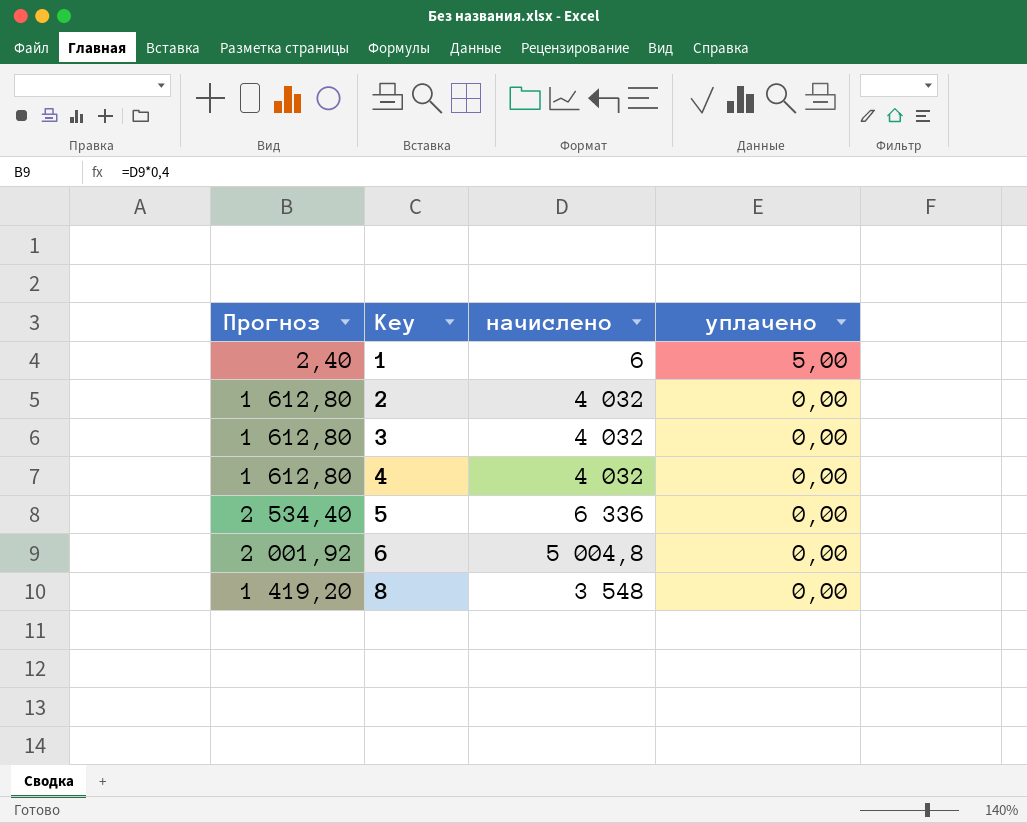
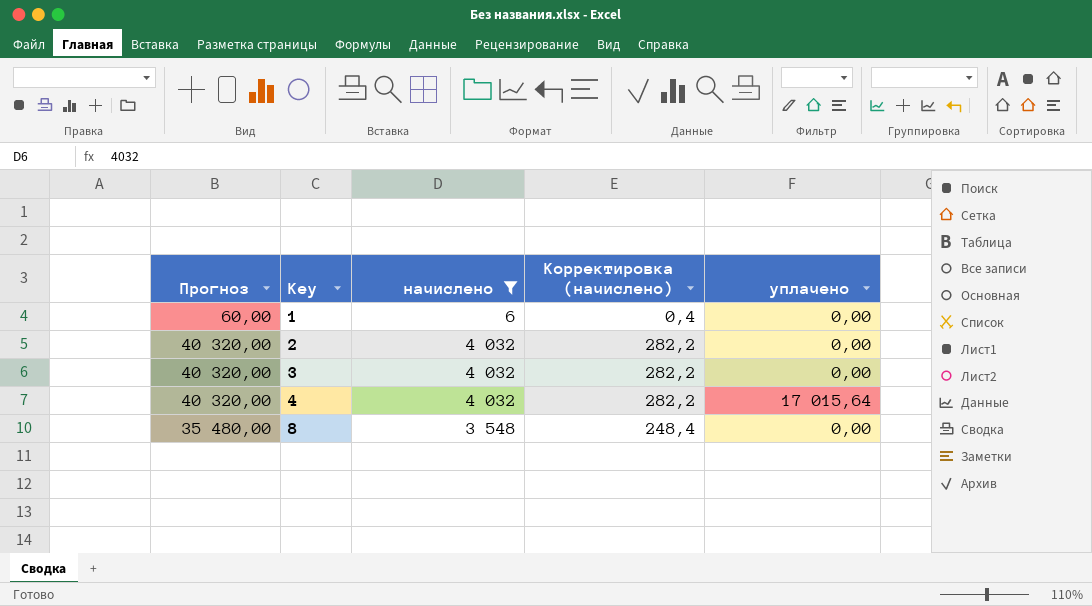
filter: none -> начислено <= 4 032
column Прогноз | formula: [начислено] * 0,4 -> [начислено] * 10
column Корректировка (начислено) | formula: none -> [начислено] * 0,07
1 | уплачено: 5,00 -> 0,00
4 | уплачено: 0,00 -> 17 015,64

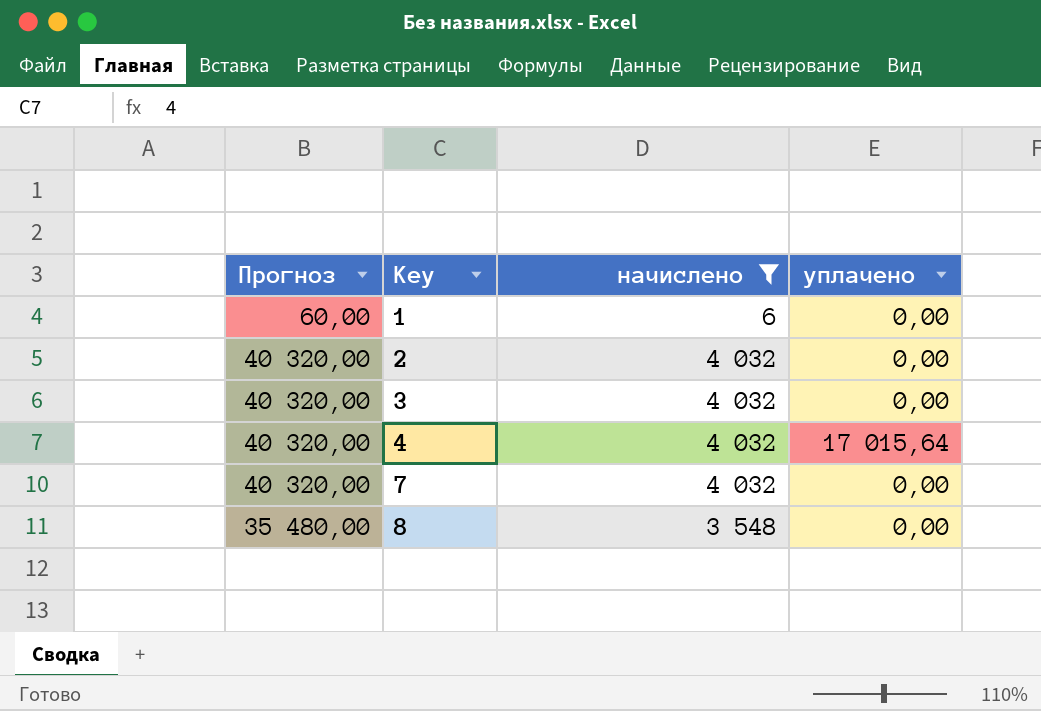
column Корректировка (начислено) | formula: [начислено] * 0,07 -> none
row 7: none -> 40 320,00 | 4 032 | 0,00

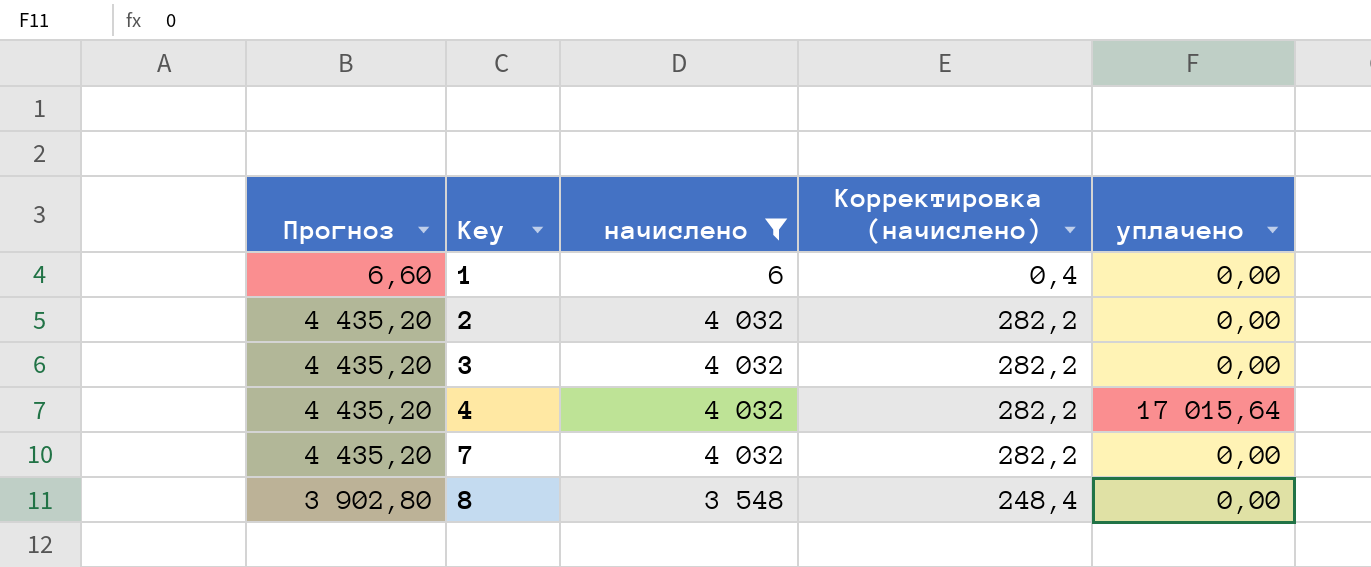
column Прогноз | formula: [начислено] * 10 -> [начислено] * 1,1
column Корректировка (начислено) | formula: none -> [начислено] * 0,07

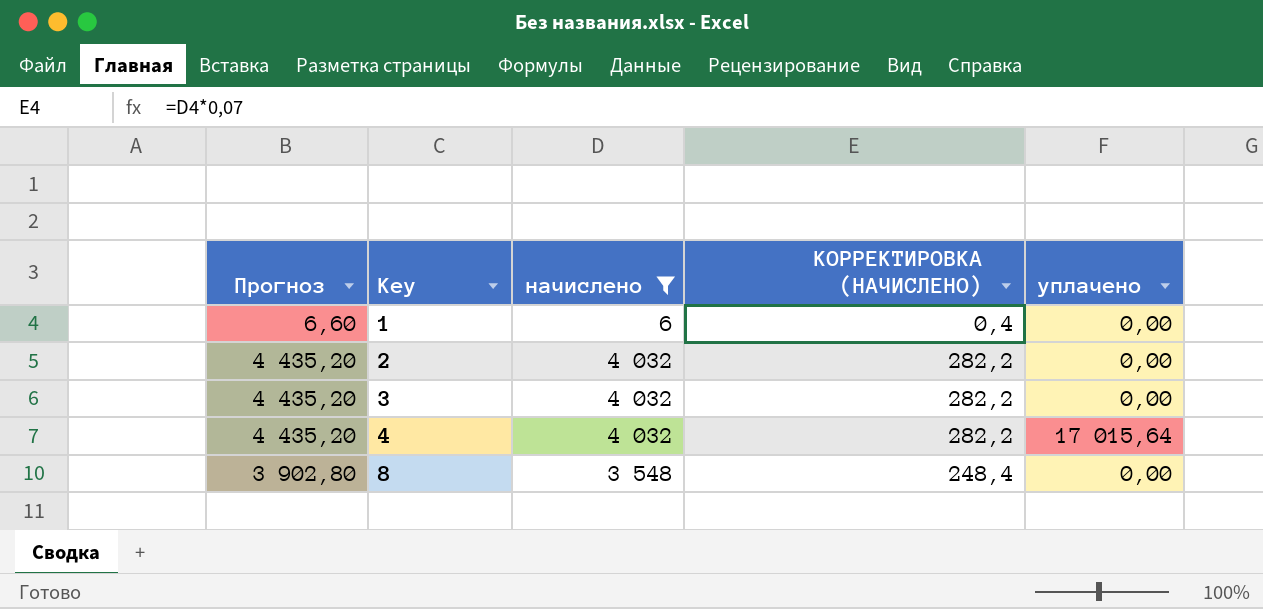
column name: Корректировка (начислено) -> КОРРЕКТИРОВКА (НАЧИСЛЕНО)
row 7: 4 435,20 | 4 032 | 282,2 | 0,00 -> none

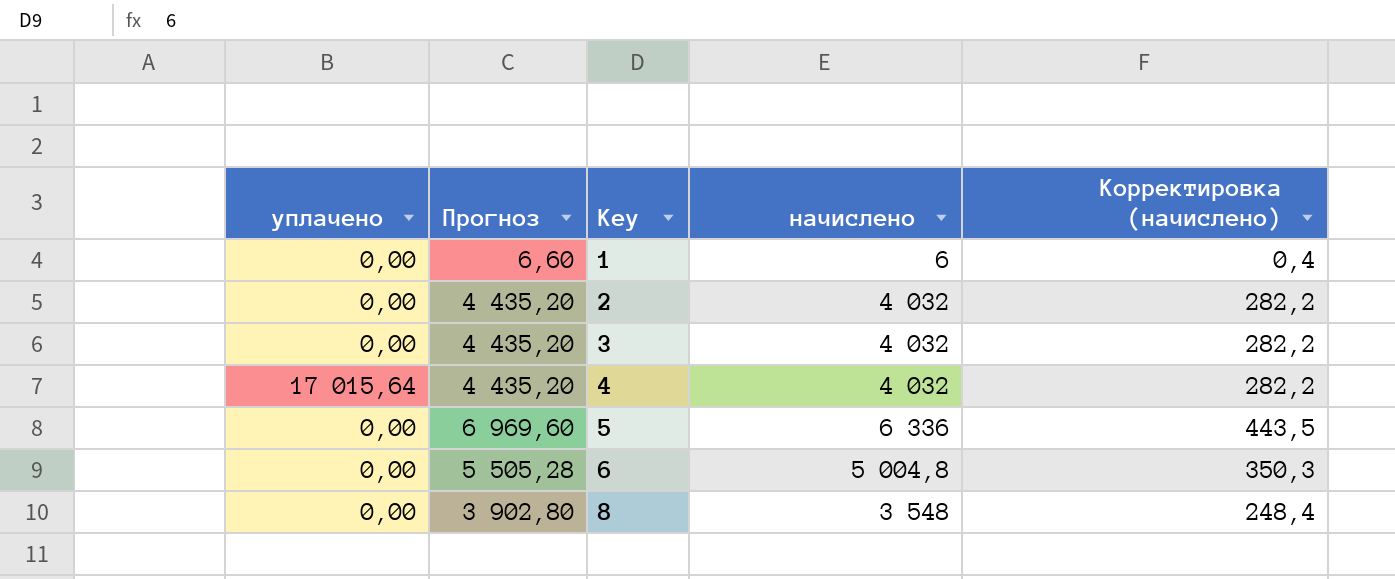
filter: начислено <= 4 032 -> none
column уплачено | position: 5 -> 1
column name: КОРРЕКТИРОВКА (НАЧИСЛЕНО) -> Корректировка (начислено)

